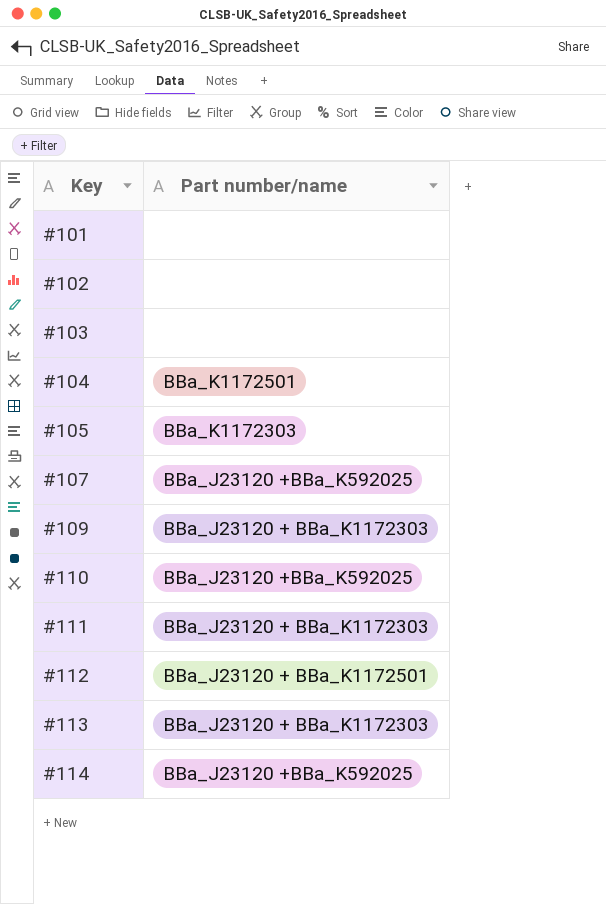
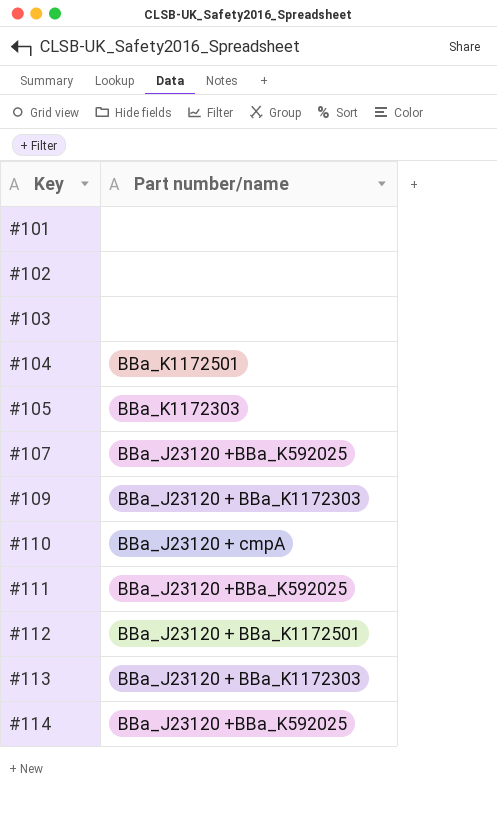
#110 | Part number/name: BBa_J23120 +BBa_K592025 -> BBa_J23120 + cmpA
#111 | Part number/name: BBa_J23120 + BBa_K1172303 -> BBa_J23120 +BBa_K592025

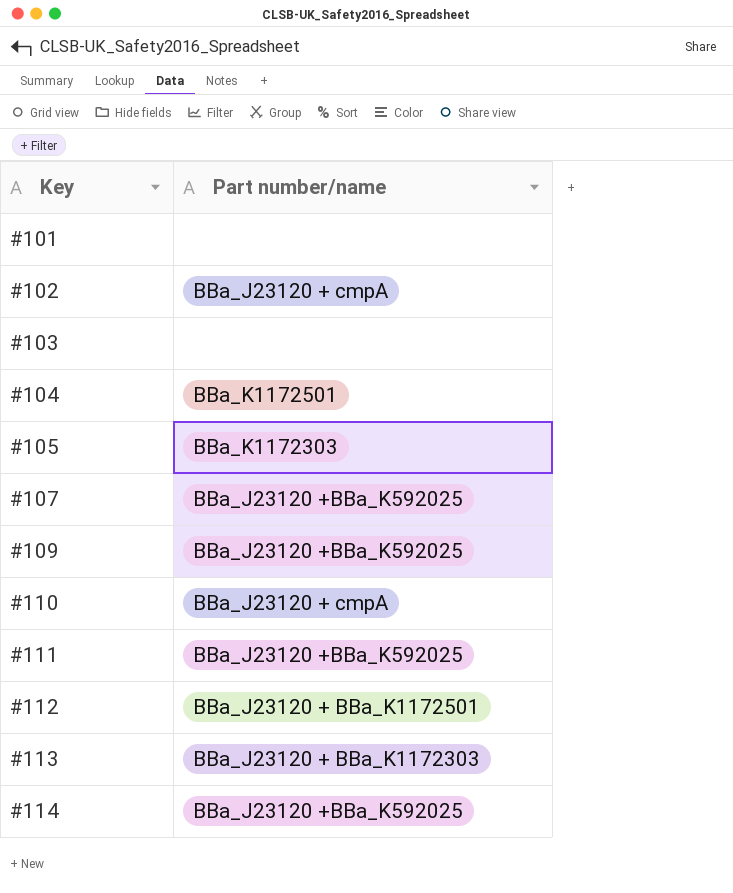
#102 | Part number/name: none -> BBa_J23120 + cmpA
#109 | Part number/name: BBa_J23120 + BBa_K1172303 -> BBa_J23120 +BBa_K592025

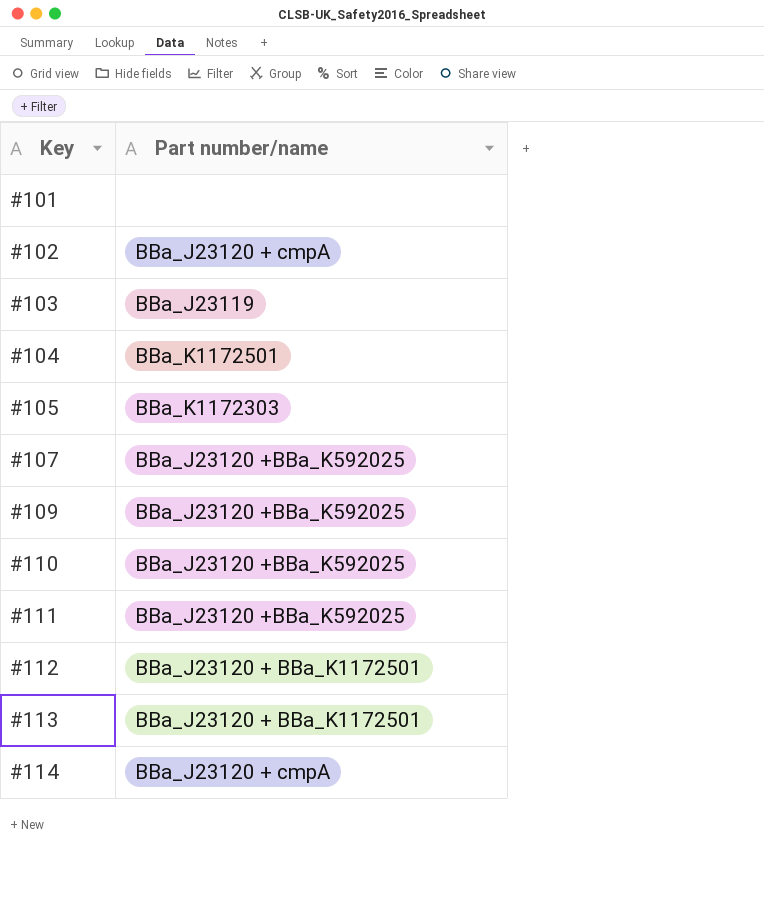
#103 | Part number/name: none -> BBa_J23119
#110 | Part number/name: BBa_J23120 + cmpA -> BBa_J23120 +BBa_K592025
#113 | Part number/name: BBa_J23120 + BBa_K1172303 -> BBa_J23120 + BBa_K1172501
#114 | Part number/name: BBa_J23120 +BBa_K592025 -> BBa_J23120 + cmpA

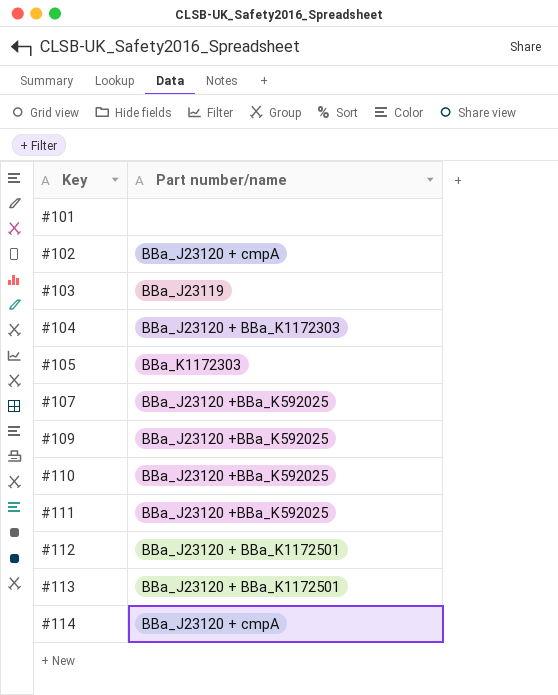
#104 | Part number/name: BBa_K1172501 -> BBa_J23120 + BBa_K1172303

